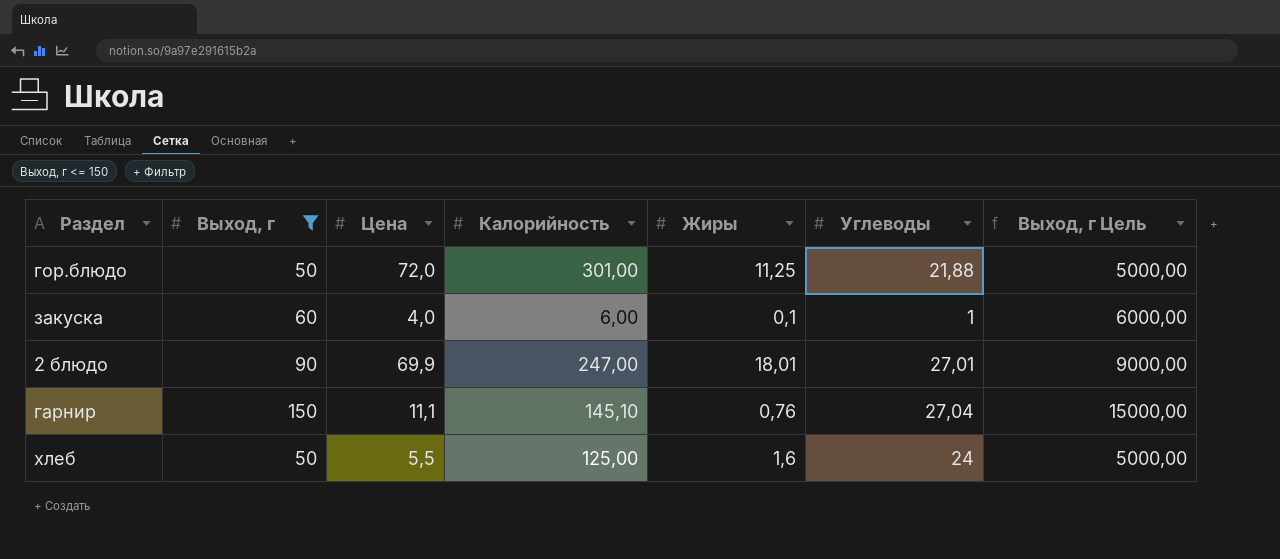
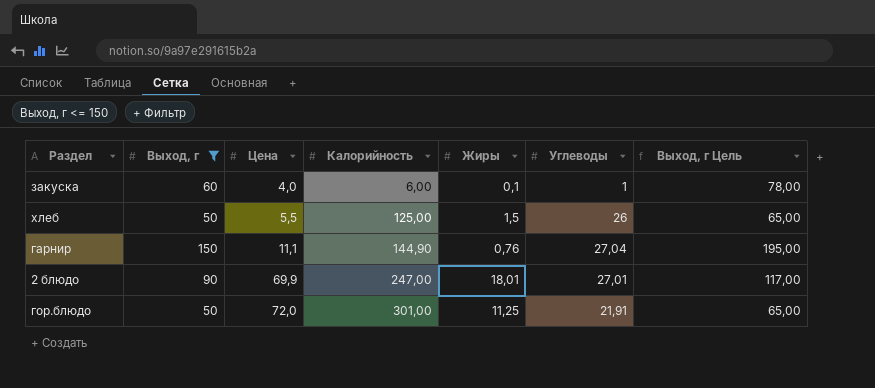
row order: none -> Цена ascending
column Выход, г Цель | formula: [Выход, г] * 100 -> [Выход, г] * 1,3
хлеб | Жиры: 1,6 -> 1,5
хлеб | Углеводы: 24 -> 26
гарнир | Калорийность: 145,10 -> 144,90
гор.блюдо | Углеводы: 21,88 -> 21,91

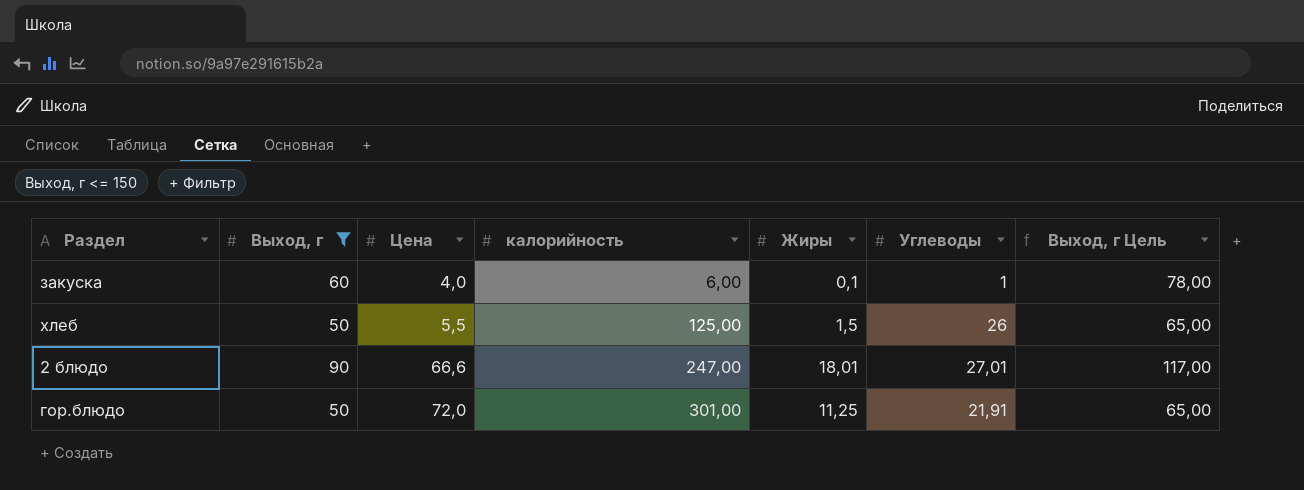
column name: Калорийность -> калорийность
row гарнир: 150 | 11,1 | 144,90 | 0,76 | 27,04 | 195,00 -> none
2 блюдо | Цена: 69,9 -> 66,6

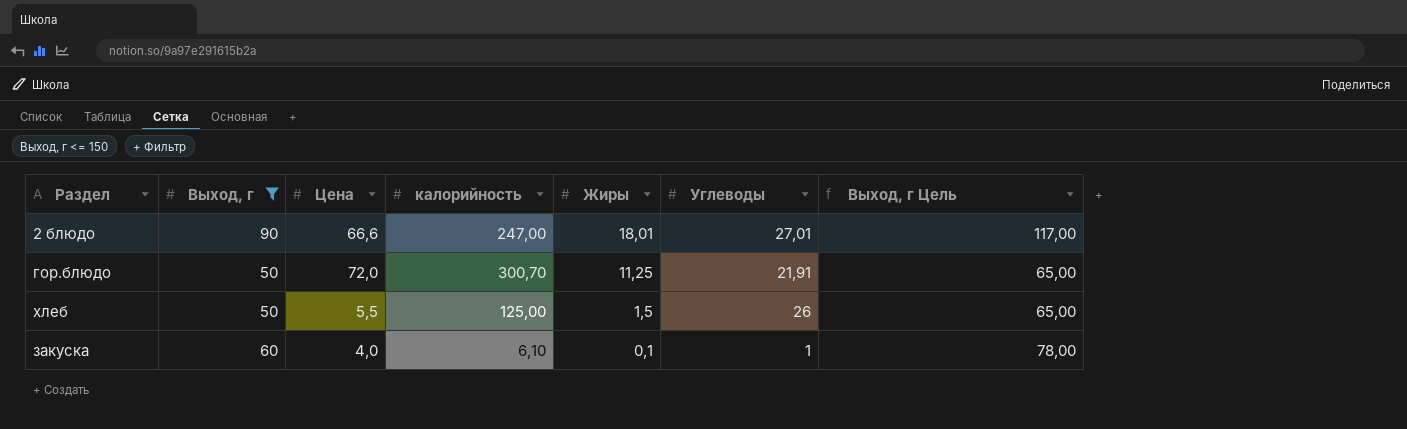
row order: Цена ascending -> Жиры descending
гор.блюдо | калорийность: 301,00 -> 300,70
закуска | калорийность: 6,00 -> 6,10

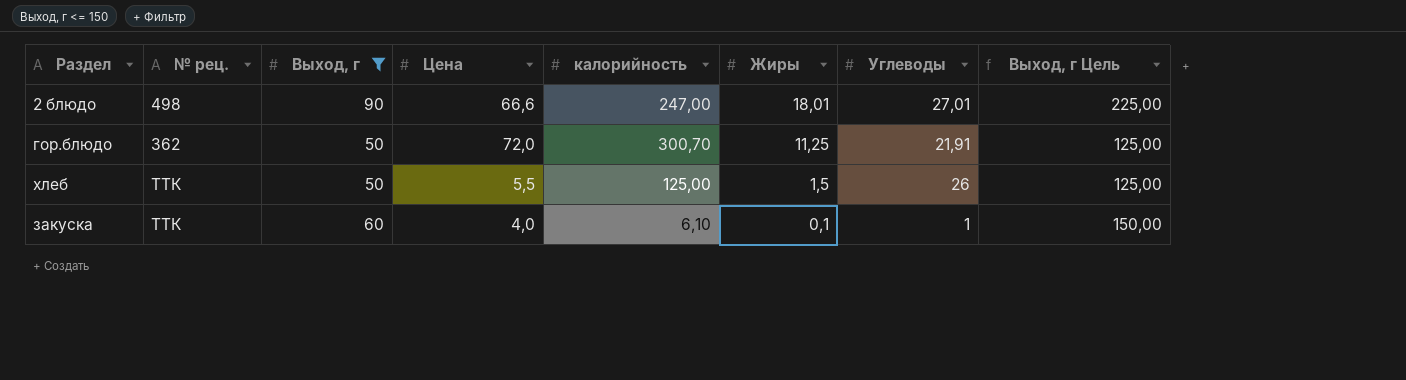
column № рец. | position: none -> 2
column Выход, г Цель | formula: [Выход, г] * 1,3 -> [Выход, г] * 2,5

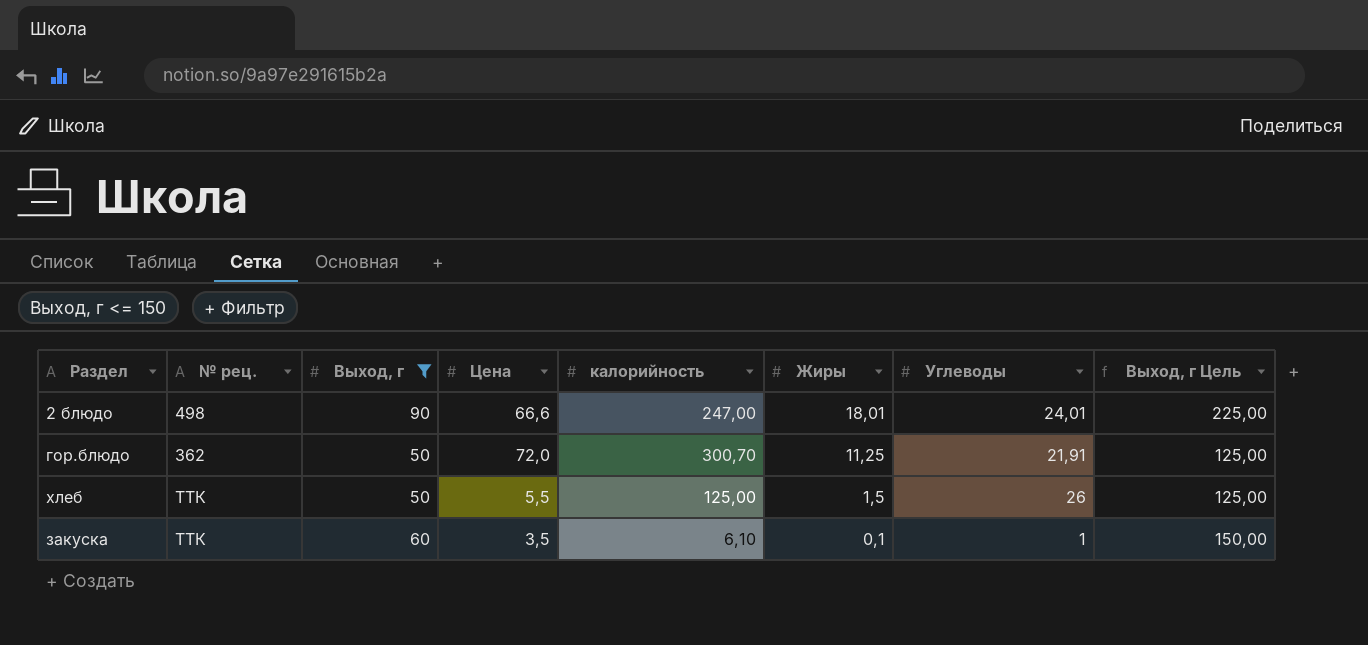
2 блюдо | Углеводы: 27,01 -> 24,01
закуска | Цена: 4,0 -> 3,5

